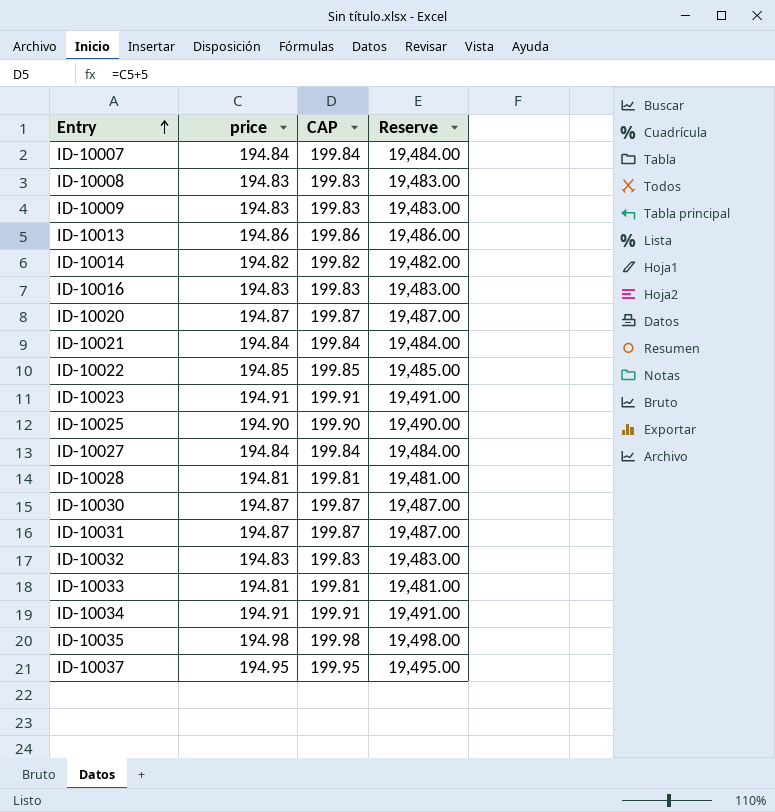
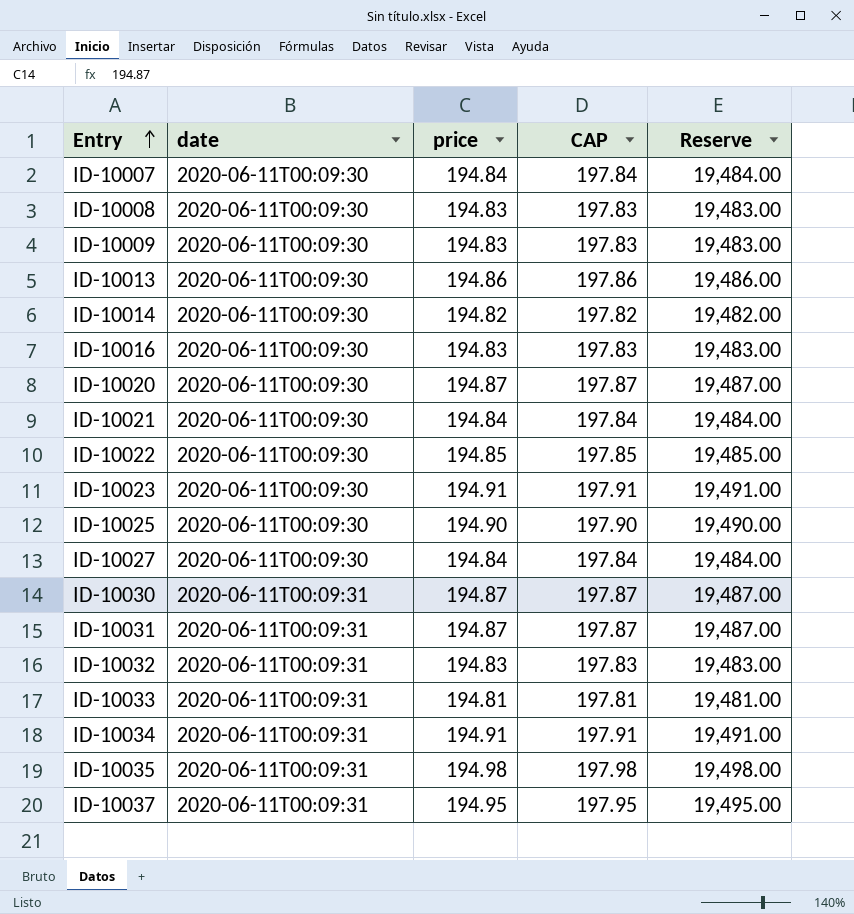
column date | position: none -> 2
column CAP | formula: [price] + 5 -> [price] + 3
row ID-10028: 194.81 | 199.81 | 19,481.00 -> none

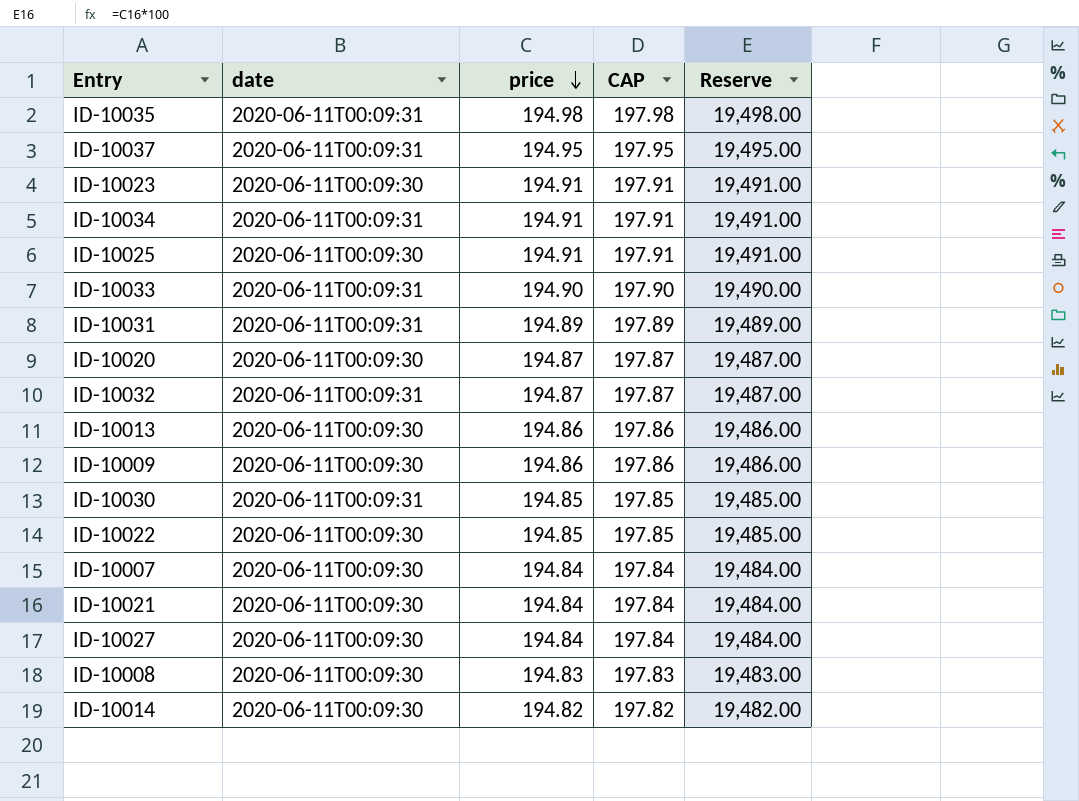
row order: Entry ascending -> price descending
row ID-10016: 2020-06-11T00:09:30 | 194.83 | 197.83 | 19,483.00 -> none
ID-10025 | price: 194.90 -> 194.91
ID-10025 | CAP: 197.90 -> 197.91
ID-10025 | Reserve: 19,490.00 -> 19,491.00
ID-10033 | price: 194.81 -> 194.90
ID-10033 | CAP: 197.81 -> 197.90
ID-10033 | Reserve: 19,481.00 -> 19,490.00
ID-10031 | price: 194.87 -> 194.89
ID-10031 | CAP: 197.87 -> 197.89
ID-10031 | Reserve: 19,487.00 -> 19,489.00
ID-10032 | price: 194.83 -> 194.87
ID-10032 | CAP: 197.83 -> 197.87
ID-10032 | Reserve: 19,483.00 -> 19,487.00
ID-10009 | price: 194.83 -> 194.86
ID-10009 | CAP: 197.83 -> 197.86
ID-10009 | Reserve: 19,483.00 -> 19,486.00
ID-10030 | price: 194.87 -> 194.85
ID-10030 | CAP: 197.87 -> 197.85
ID-10030 | Reserve: 19,487.00 -> 19,485.00

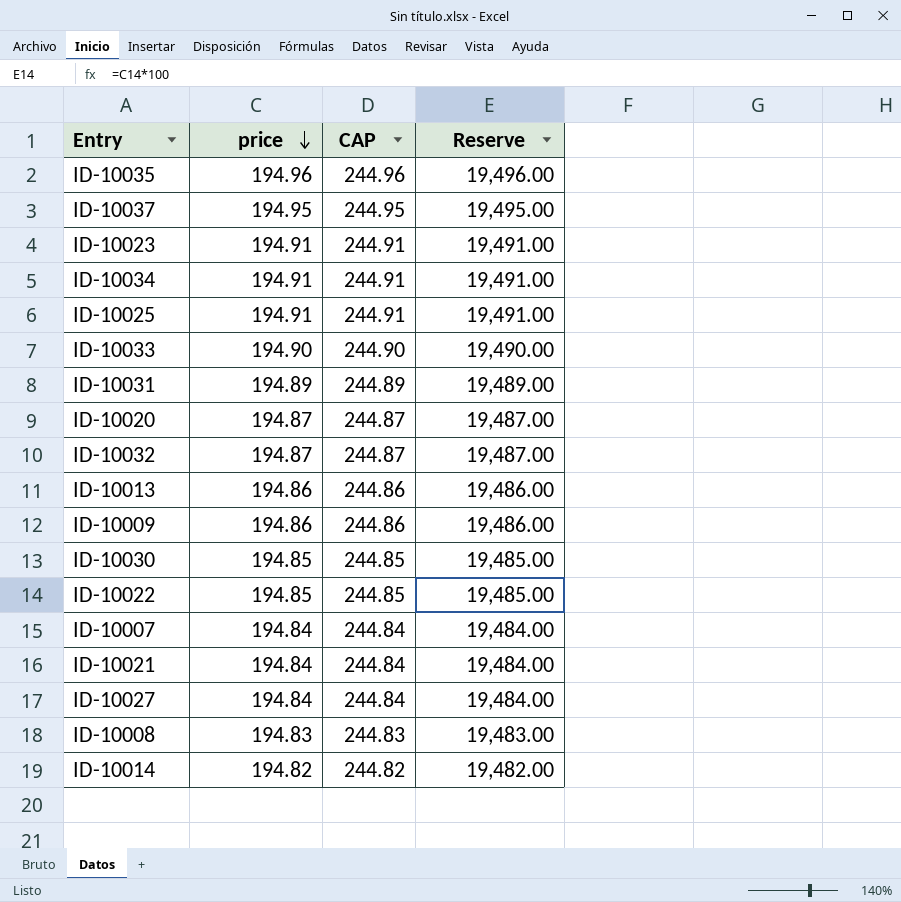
column date | position: 2 -> none
column CAP | formula: [price] + 3 -> [price] + 50
ID-10035 | price: 194.98 -> 194.96
ID-10035 | Reserve: 19,498.00 -> 19,496.00

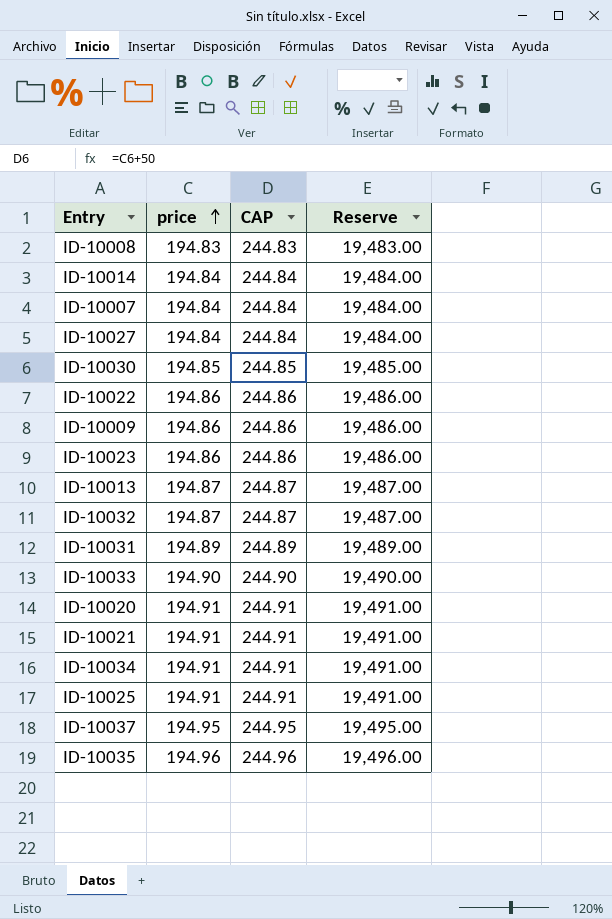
row order: price descending -> price ascending
ID-10014 | price: 194.82 -> 194.84
ID-10014 | CAP: 244.82 -> 244.84
ID-10014 | Reserve: 19,482.00 -> 19,484.00
ID-10022 | price: 194.85 -> 194.86
ID-10022 | CAP: 244.85 -> 244.86
ID-10022 | Reserve: 19,485.00 -> 19,486.00
ID-10023 | price: 194.91 -> 194.86
ID-10023 | CAP: 244.91 -> 244.86
ID-10023 | Reserve: 19,491.00 -> 19,486.00
ID-10013 | price: 194.86 -> 194.87
ID-10013 | CAP: 244.86 -> 244.87
ID-10013 | Reserve: 19,486.00 -> 19,487.00
ID-10020 | price: 194.87 -> 194.91
ID-10020 | CAP: 244.87 -> 244.91
ID-10020 | Reserve: 19,487.00 -> 19,491.00
ID-10021 | price: 194.84 -> 194.91
ID-10021 | CAP: 244.84 -> 244.91
ID-10021 | Reserve: 19,484.00 -> 19,491.00

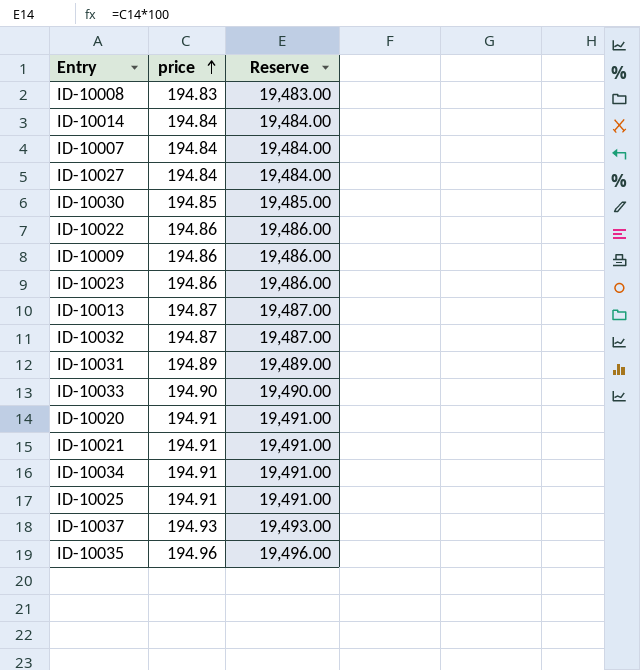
column CAP | formula: [price] + 50 -> none
ID-10037 | price: 194.95 -> 194.93
ID-10037 | Reserve: 19,495.00 -> 19,493.00

